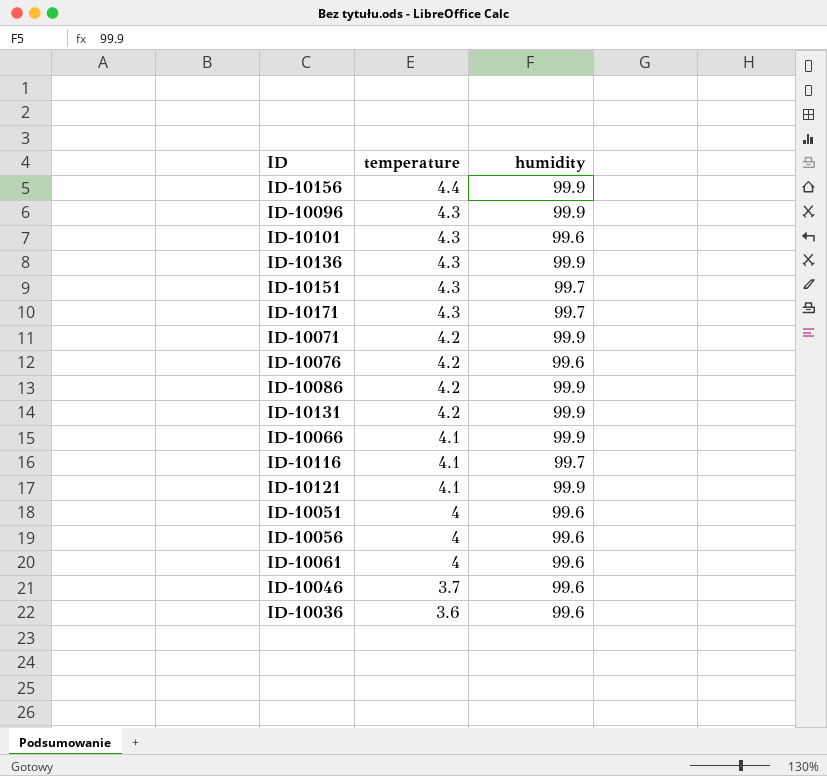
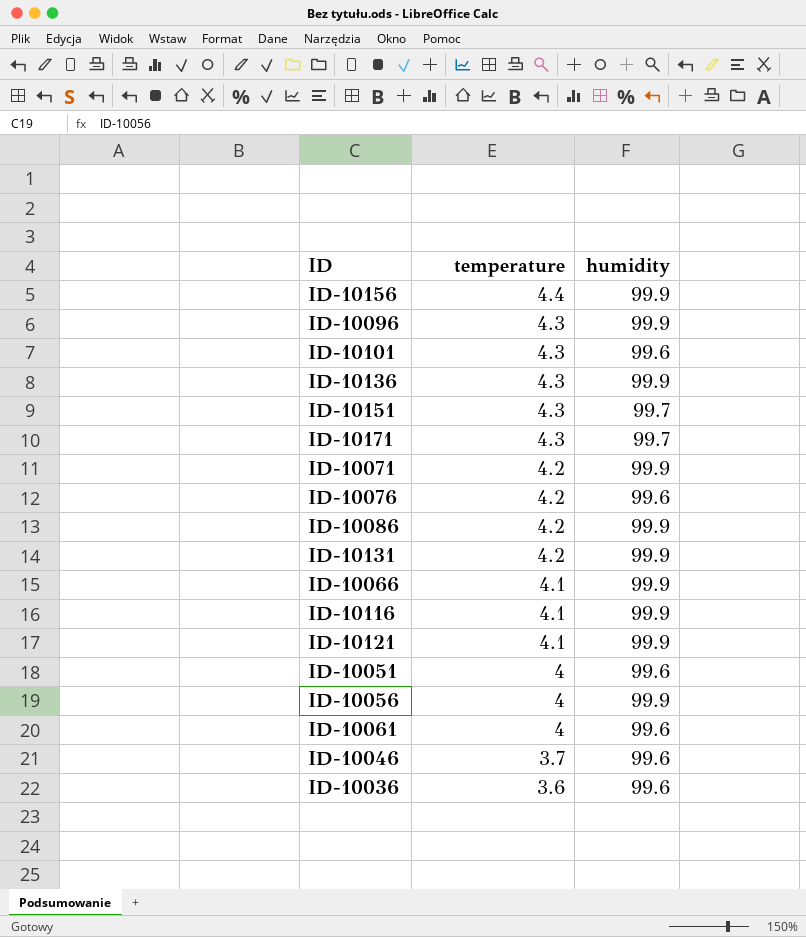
ID-10116 | humidity: 99.7 -> 99.9
ID-10056 | humidity: 99.6 -> 99.9

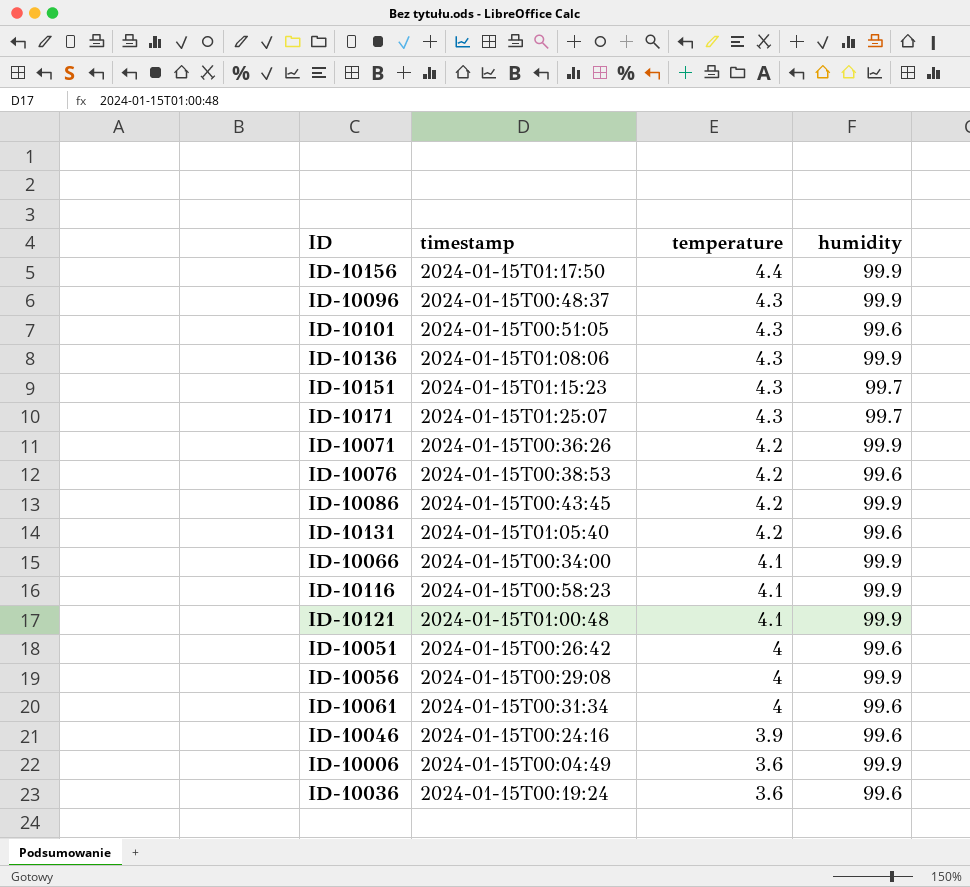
column timestamp | position: none -> 2
ID-10131 | humidity: 99.9 -> 99.6
ID-10046 | temperature: 3.7 -> 3.9
row ID-10006: none -> 2024-01-15T00:04:49 | 3.6 | 99.9

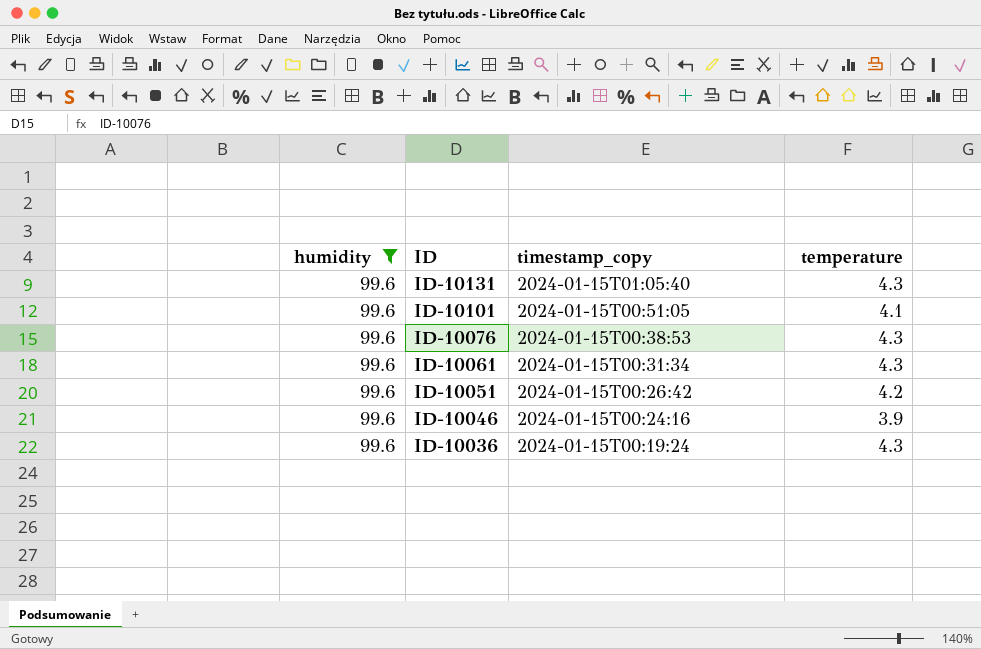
filter: none -> humidity = 99.6
row order: temperature descending -> ID descending
column humidity | position: 4 -> 1
column name: timestamp -> timestamp_copy
ID-10131 | temperature: 4.2 -> 4.3
ID-10101 | temperature: 4.3 -> 4.1
ID-10076 | temperature: 4.2 -> 4.3
ID-10061 | temperature: 4 -> 4.3
ID-10051 | temperature: 4 -> 4.2
ID-10036 | temperature: 3.6 -> 4.3

